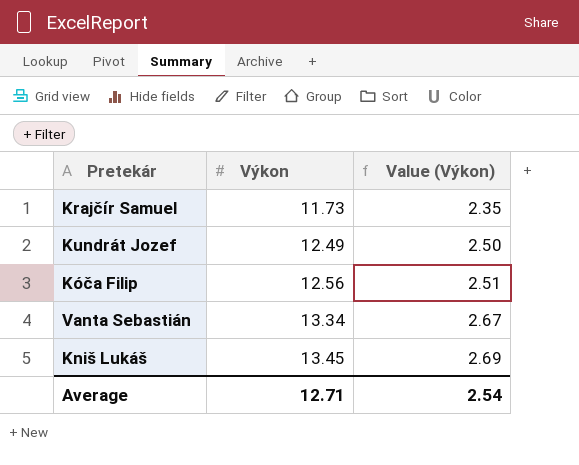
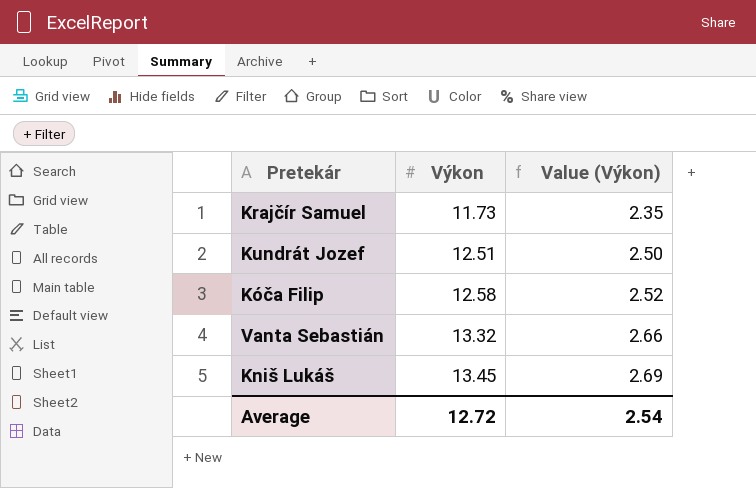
Kundrát Jozef | Výkon: 12.49 -> 12.51
Kóča Filip | Výkon: 12.56 -> 12.58
Kóča Filip | Value (Výkon): 2.51 -> 2.52
Vanta Sebastián | Výkon: 13.34 -> 13.32
Vanta Sebastián | Value (Výkon): 2.67 -> 2.66
Average | Výkon: 12.71 -> 12.72

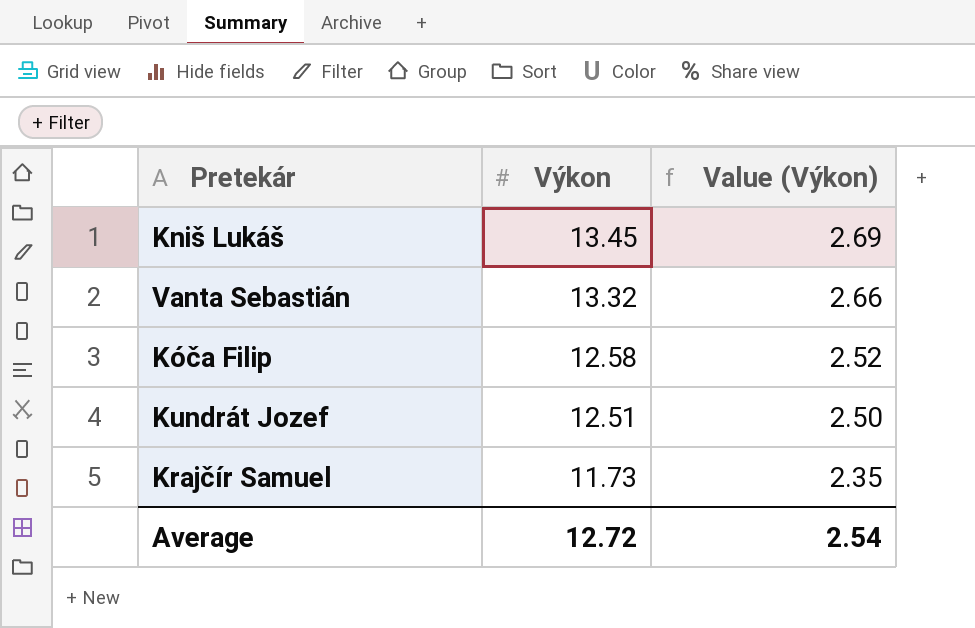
row order: Výkon ascending -> Výkon descending

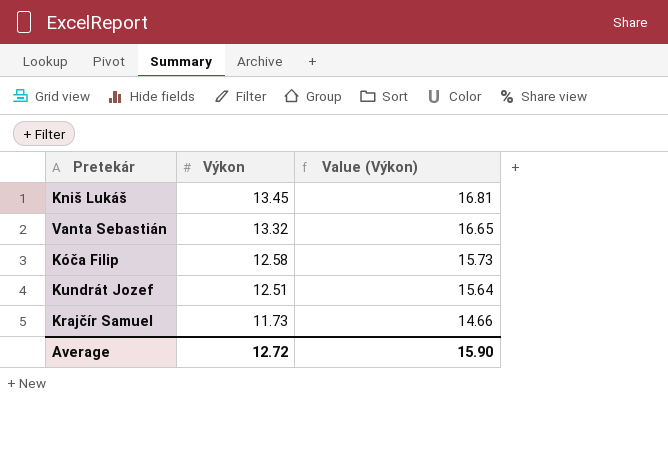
column Value (Výkon) | formula: [Výkon] * 0.2 -> [Výkon] * 1.25
Average | Value (Výkon): 2.54 -> 15.90

